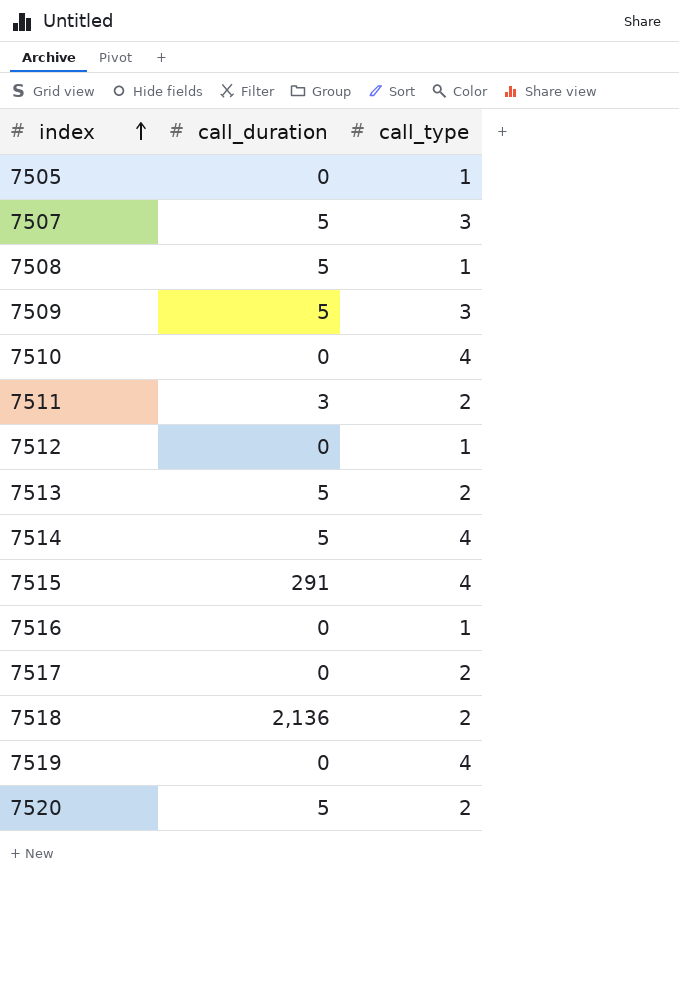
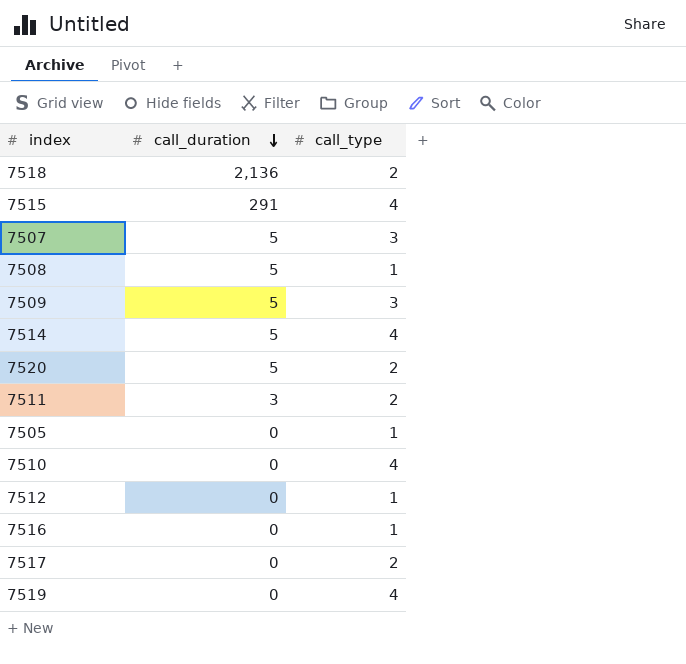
row order: index ascending -> call_duration descending
row 7513: 5 | 2 -> none

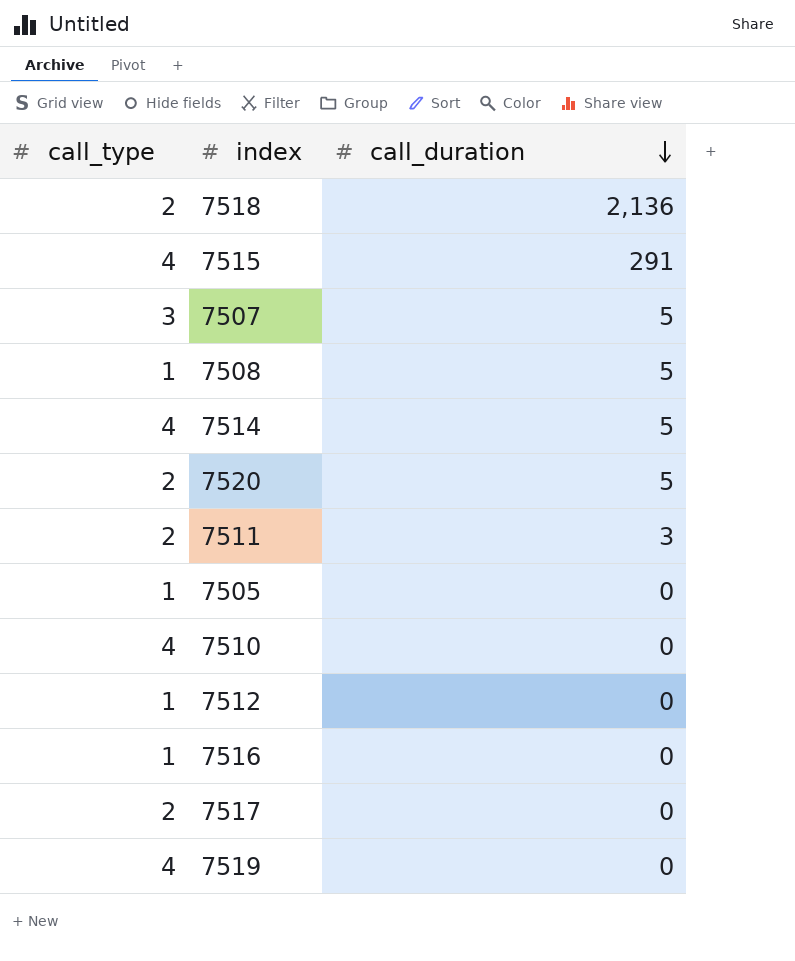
column call_type | position: 3 -> 1
row 7509: 5 | 3 -> none

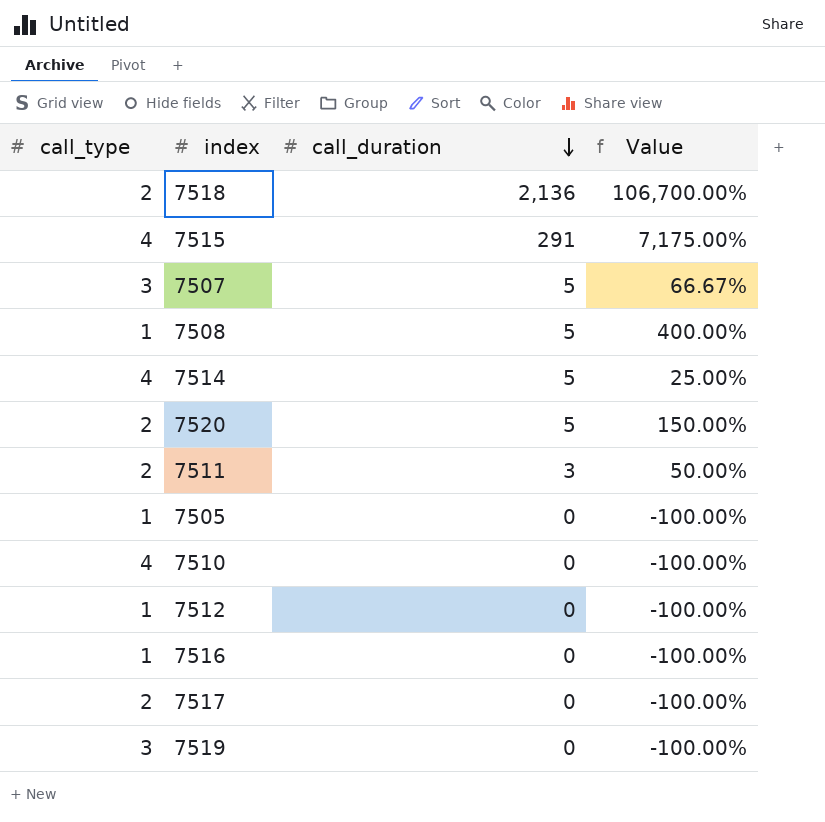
column Value | formula: none -> ([call_duration] - [call_type]) / [call_type]
7519 | call_type: 4 -> 3

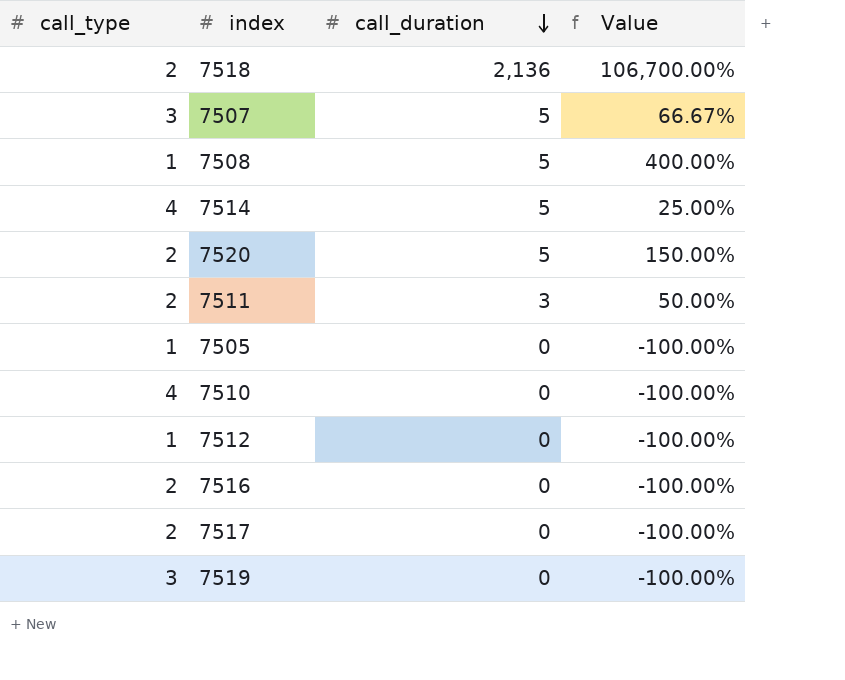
row 7515: 4 | 291 | 7,175.00% -> none
7516 | call_type: 1 -> 2

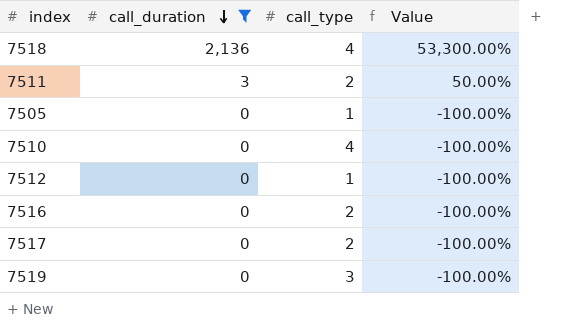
filter: none -> call_duration != 5
column call_type | position: 1 -> 3
7518 | call_type: 2 -> 4
7518 | Value: 106,700.00% -> 53,300.00%

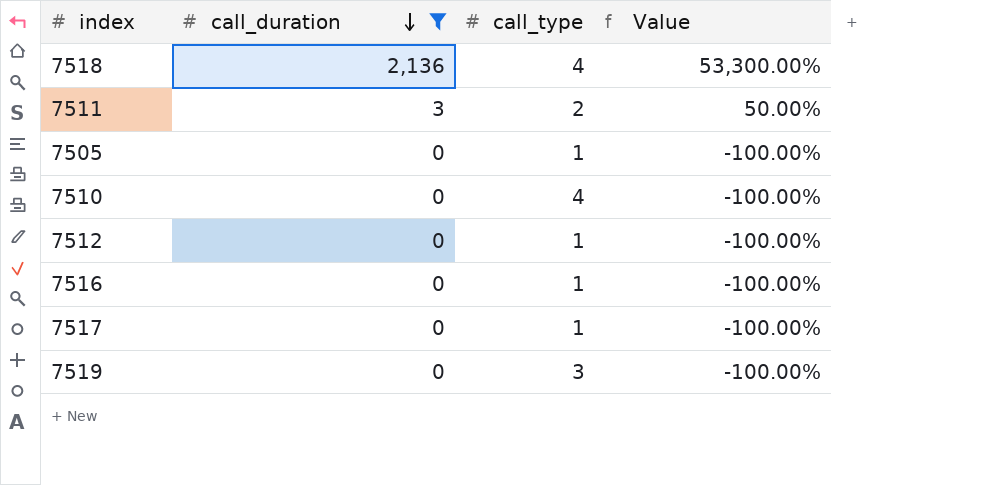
7516 | call_type: 2 -> 1
7517 | call_type: 2 -> 1

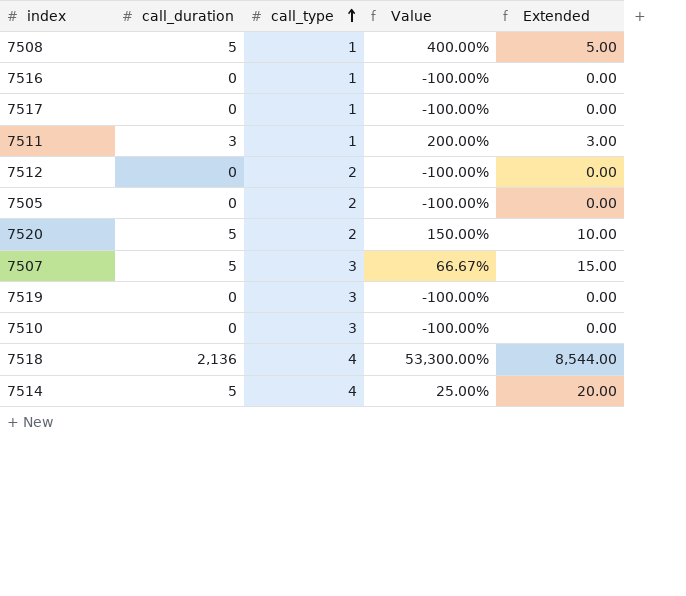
filter: call_duration != 5 -> none
row order: call_duration descending -> call_type ascending
column Extended | formula: none -> [call_duration] * [call_type]
7511 | call_type: 2 -> 1
7511 | Value: 50.00% -> 200.00%
7512 | call_type: 1 -> 2
7505 | call_type: 1 -> 2
7510 | call_type: 4 -> 3

